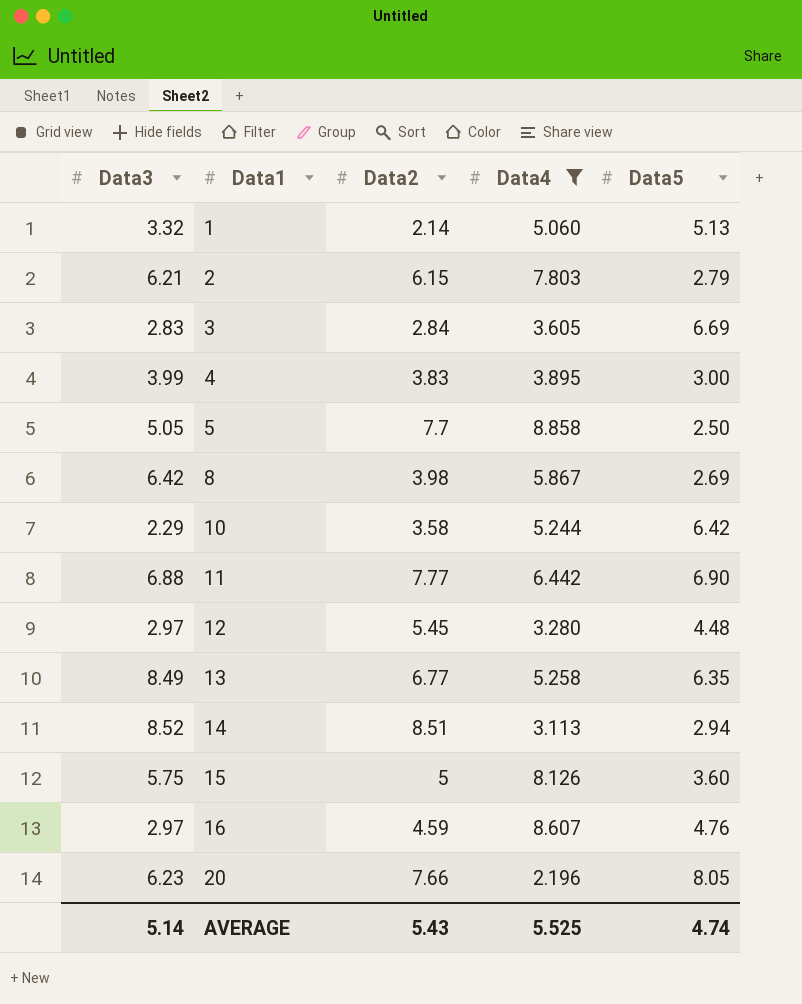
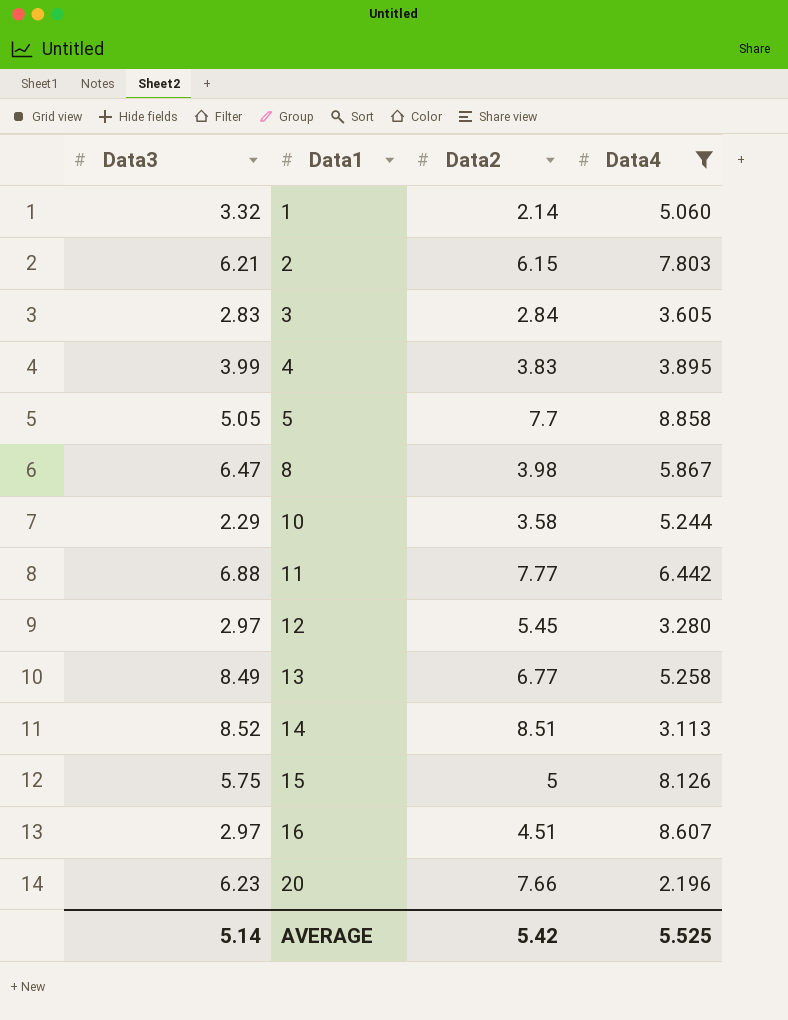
column Data5 | position: 5 -> none
8 | Data3: 6.42 -> 6.47
16 | Data2: 4.59 -> 4.51
AVERAGE | Data2: 5.43 -> 5.42

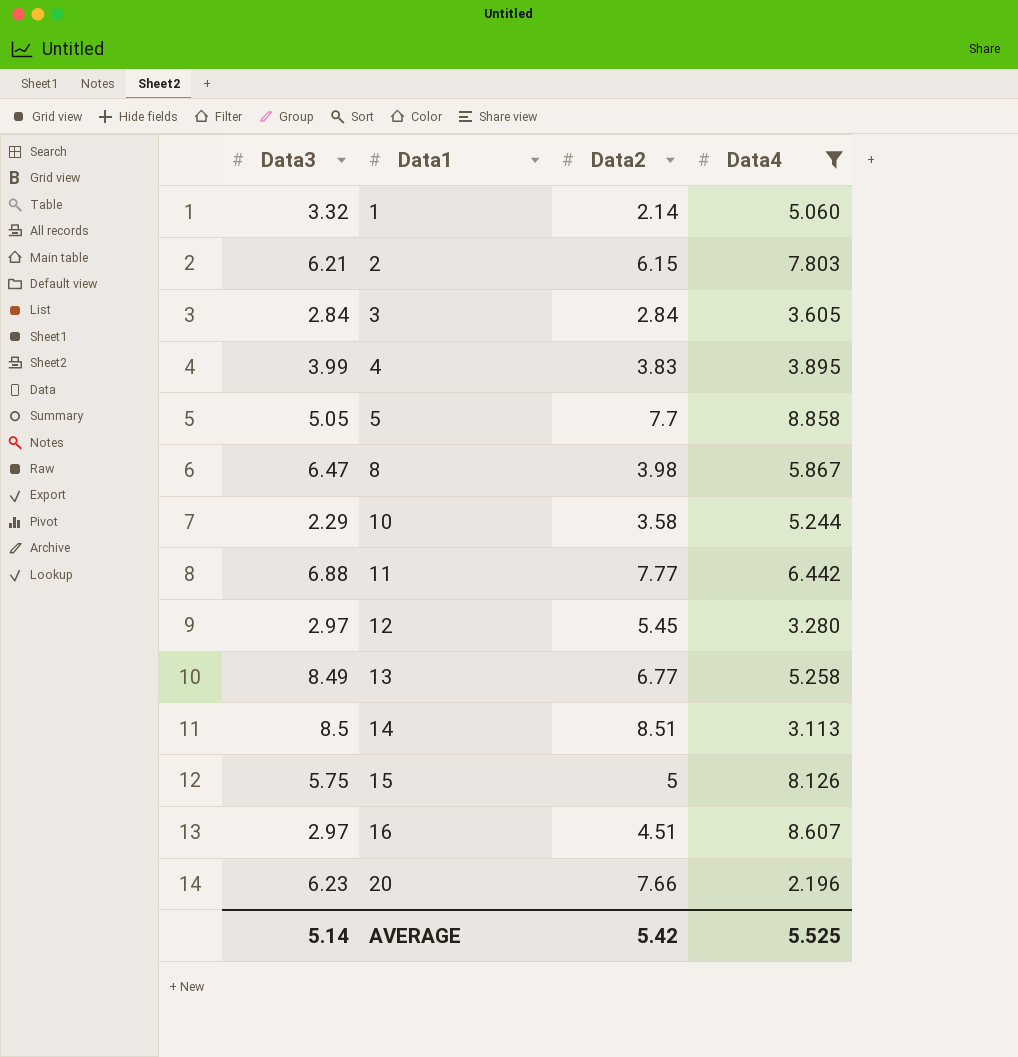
3 | Data3: 2.83 -> 2.84
14 | Data3: 8.52 -> 8.5

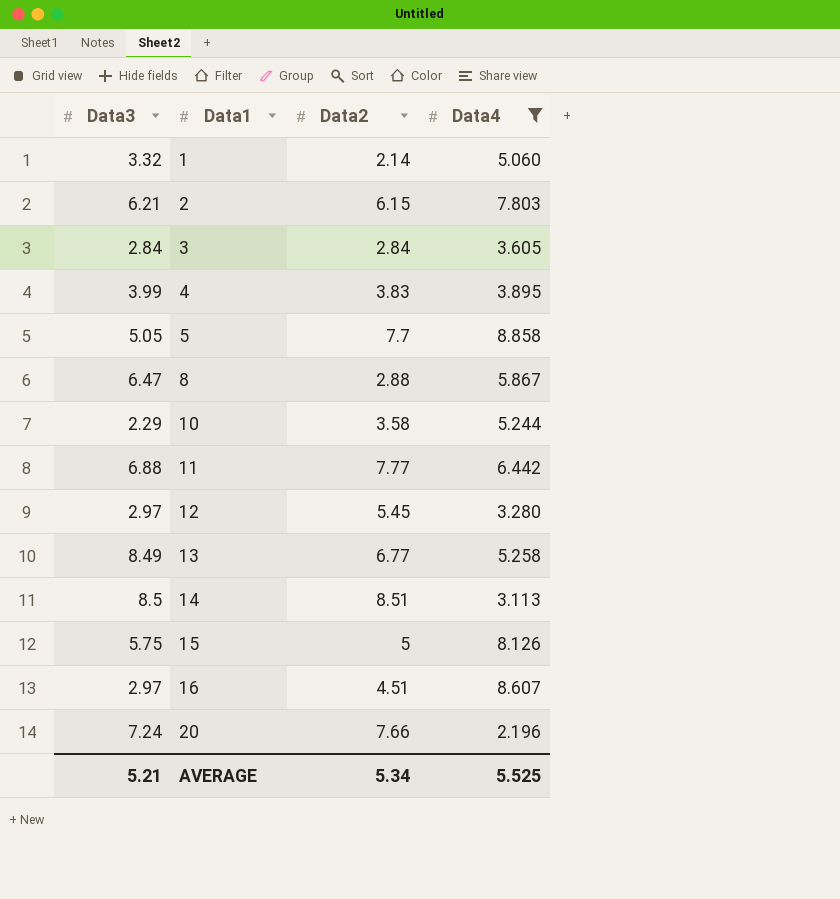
8 | Data2: 3.98 -> 2.88
20 | Data3: 6.23 -> 7.24
AVERAGE | Data3: 5.14 -> 5.21
AVERAGE | Data2: 5.42 -> 5.34

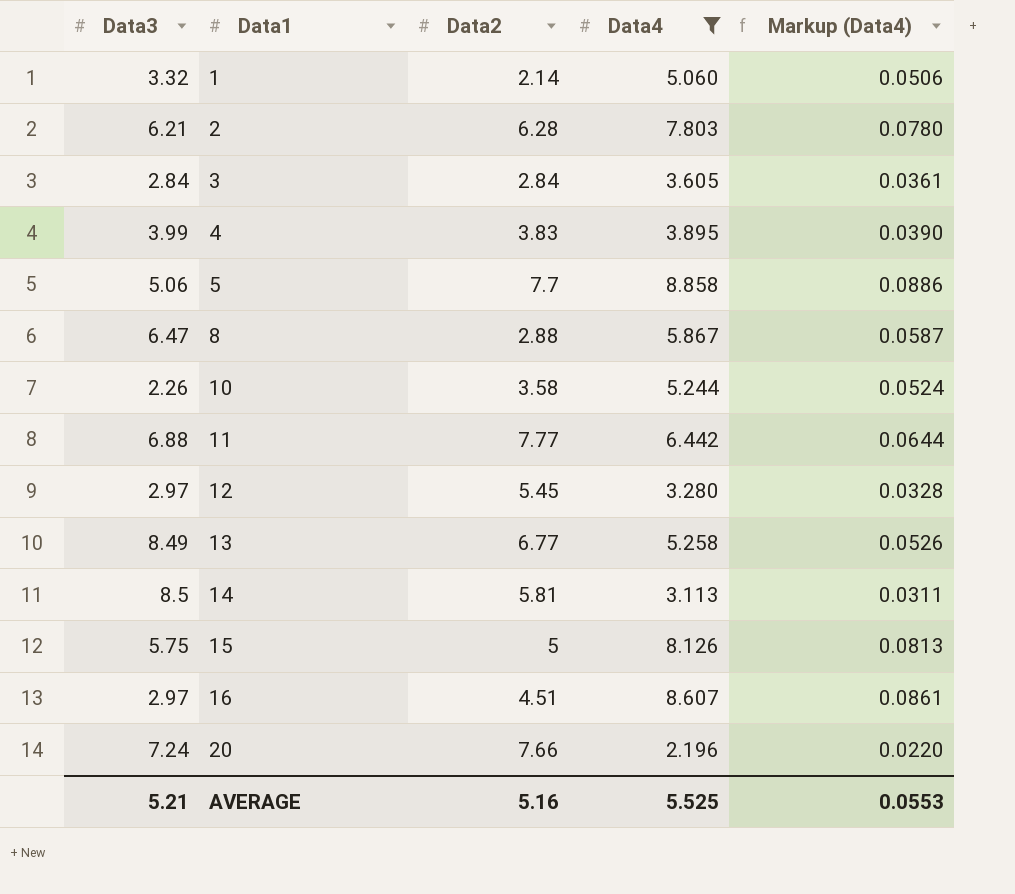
column Markup (Data4) | formula: none -> [Data4] * 0.01
2 | Data2: 6.15 -> 6.28
5 | Data3: 5.05 -> 5.06
10 | Data3: 2.29 -> 2.26
14 | Data2: 8.51 -> 5.81
AVERAGE | Data2: 5.34 -> 5.16

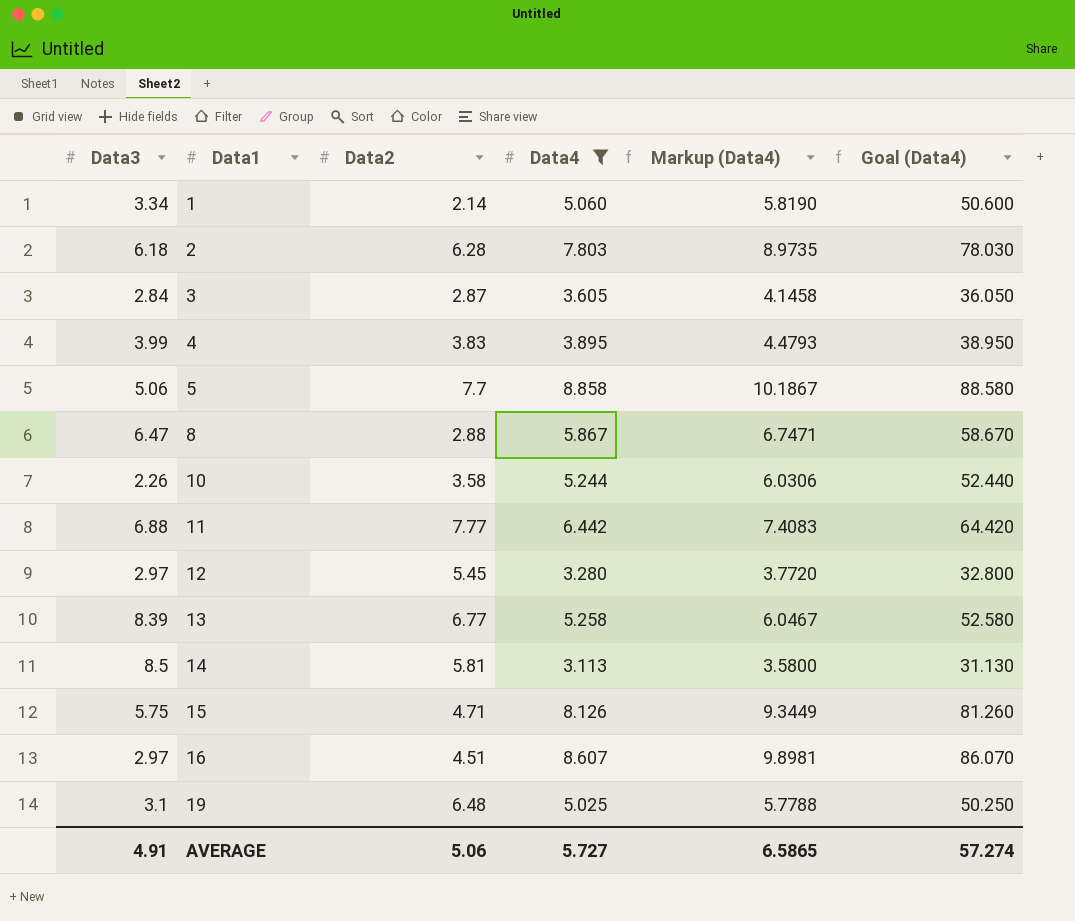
column Markup (Data4) | formula: [Data4] * 0.01 -> [Data4] * 1.15
column Goal (Data4) | formula: none -> [Data4] * 10
row 20: 7.24 | 7.66 | 2.196 | 0.0220 -> none
1 | Data3: 3.32 -> 3.34
2 | Data3: 6.21 -> 6.18
3 | Data2: 2.84 -> 2.87
13 | Data3: 8.49 -> 8.39
15 | Data2: 5 -> 4.71
row 19: none -> 3.1 | 6.48 | 5.025 | 5.7788 | 50.250
AVERAGE | Data3: 5.21 -> 4.91
AVERAGE | Data2: 5.16 -> 5.06
AVERAGE | Data4: 5.525 -> 5.727
AVERAGE | Markup (Data4): 0.0553 -> 6.5865

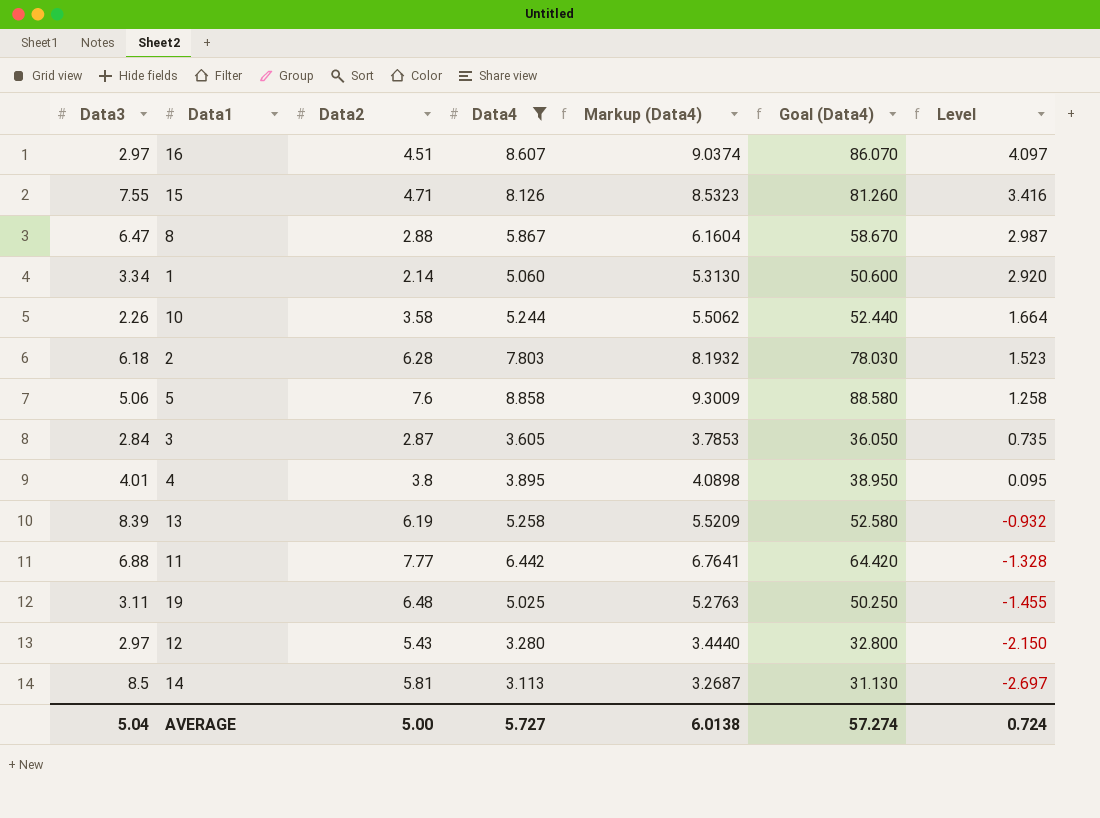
row order: Data1 ascending -> Level descending
column Markup (Data4) | formula: [Data4] * 1.15 -> [Data4] * 1.05
column Level | formula: none -> [Data4] - [Data2]
15 | Data3: 5.75 -> 7.55
5 | Data2: 7.7 -> 7.6
4 | Data3: 3.99 -> 4.01
4 | Data2: 3.83 -> 3.8
13 | Data2: 6.77 -> 6.19
19 | Data3: 3.1 -> 3.11
12 | Data2: 5.45 -> 5.43
AVERAGE | Data3: 4.91 -> 5.04
AVERAGE | Data2: 5.06 -> 5.00
AVERAGE | Markup (Data4): 6.5865 -> 6.0138

